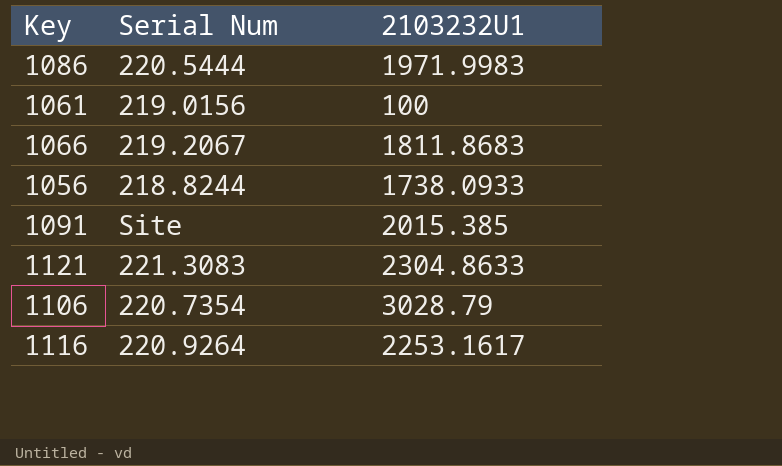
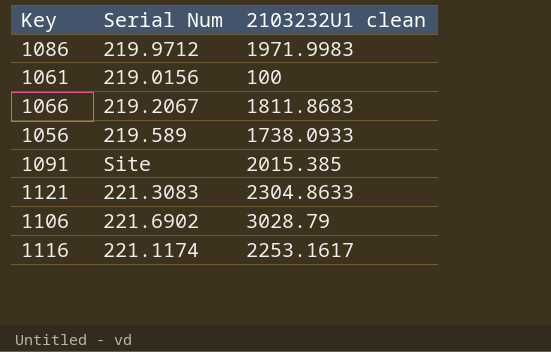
column name: 2103232U1 -> 2103232U1 clean
1086 | Serial Num: 220.5444 -> 219.9712
1056 | Serial Num: 218.8244 -> 219.589
1106 | Serial Num: 220.7354 -> 221.6902
1116 | Serial Num: 220.9264 -> 221.1174

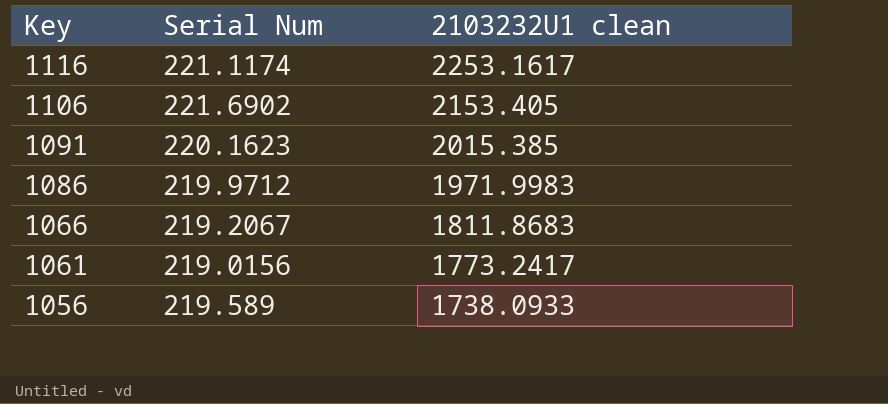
row order: none -> Key descending
row 1121: 221.3083 | 2304.8633 -> none
1106 | 2103232U1 clean: 3028.79 -> 2153.405
1091 | Serial Num: Site -> 220.1623
1061 | 2103232U1 clean: 100 -> 1773.2417

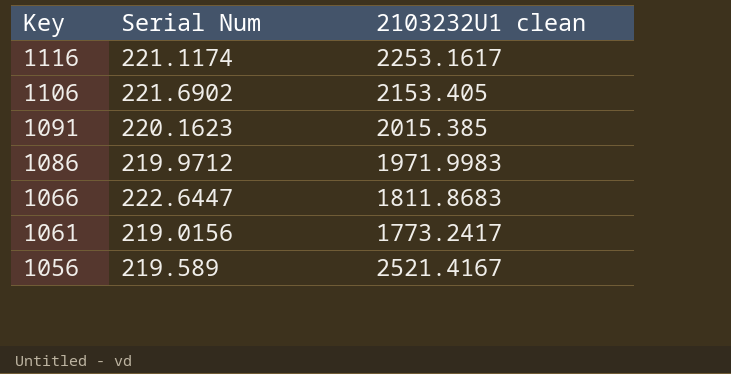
1066 | Serial Num: 219.2067 -> 222.6447
1056 | 2103232U1 clean: 1738.0933 -> 2521.4167

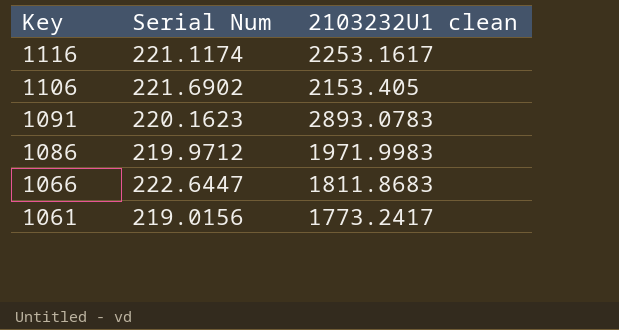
row 1056: 219.589 | 2521.4167 -> none
1091 | 2103232U1 clean: 2015.385 -> 2893.0783

